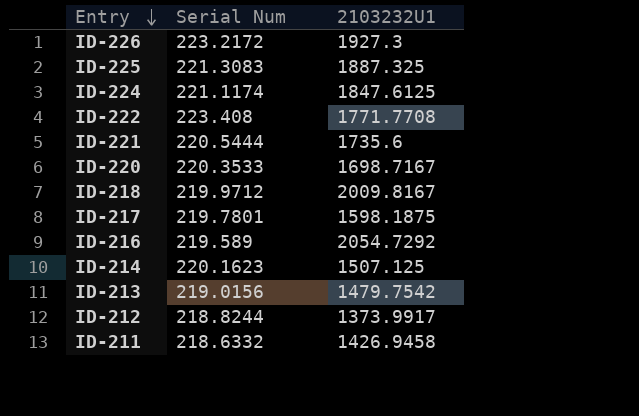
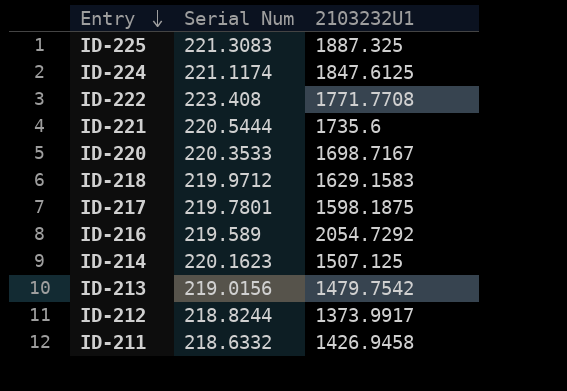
row ID-226: 223.2172 | 1927.3 -> none
ID-218 | 2103232U1: 2009.8167 -> 1629.1583

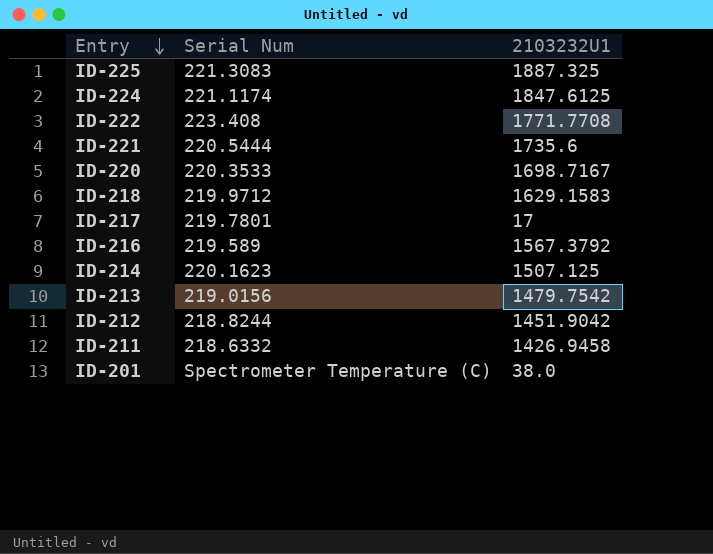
ID-217 | 2103232U1: 1598.1875 -> 17
ID-216 | 2103232U1: 2054.7292 -> 1567.3792
ID-212 | 2103232U1: 1373.9917 -> 1451.9042
row ID-201: none -> Spectrometer Temperature (C) | 38.0

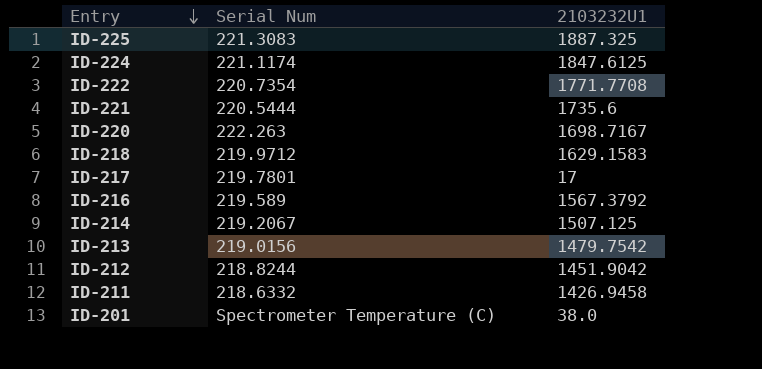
ID-222 | Serial Num: 223.408 -> 220.7354
ID-220 | Serial Num: 220.3533 -> 222.263
ID-214 | Serial Num: 220.1623 -> 219.2067

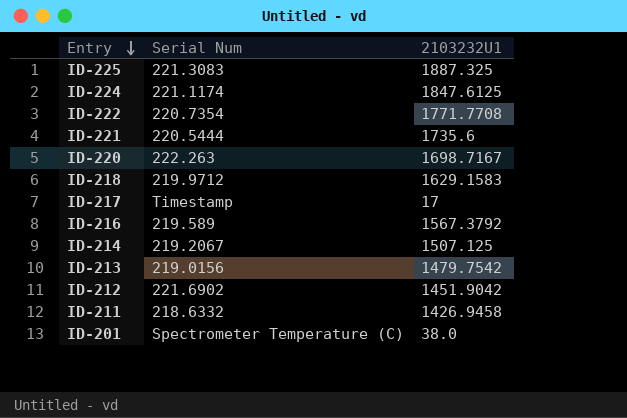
ID-217 | Serial Num: 219.7801 -> Timestamp
ID-212 | Serial Num: 218.8244 -> 221.6902

